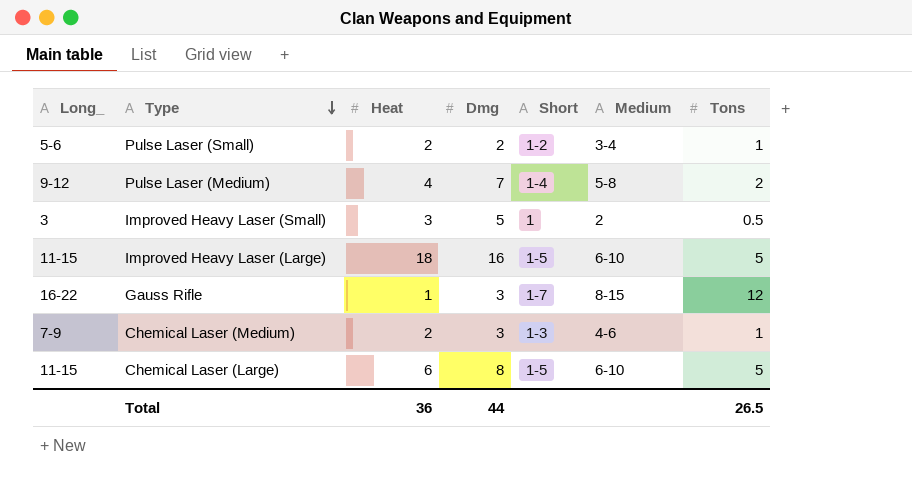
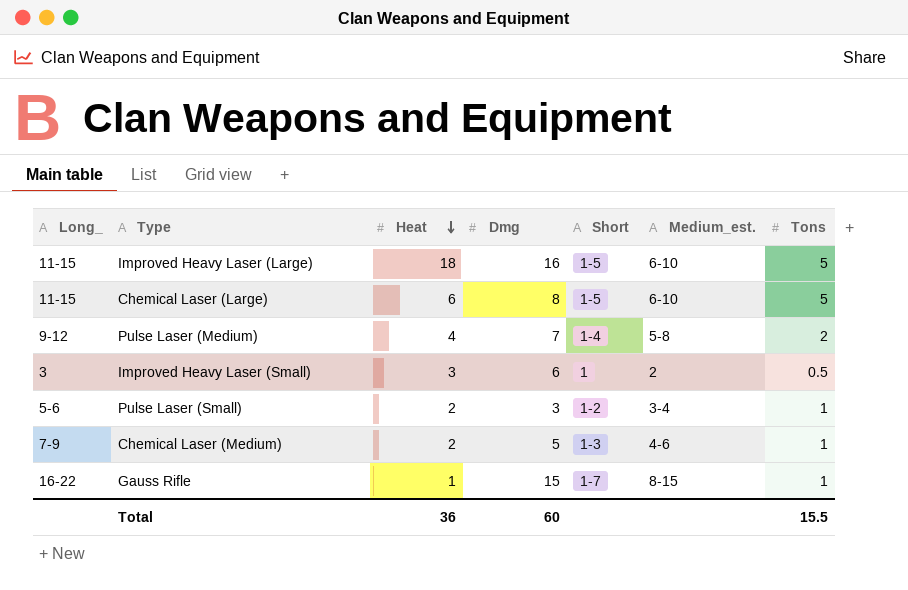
row order: Type descending -> Heat descending
column name: Medium -> Medium_est.
Improved Heavy Laser (Small) | Dmg: 5 -> 6
Pulse Laser (Small) | Dmg: 2 -> 3
Chemical Laser (Medium) | Dmg: 3 -> 5
Gauss Rifle | Dmg: 3 -> 15
Gauss Rifle | Tons: 12 -> 1
Total | Dmg: 44 -> 60
Total | Tons: 26.5 -> 15.5

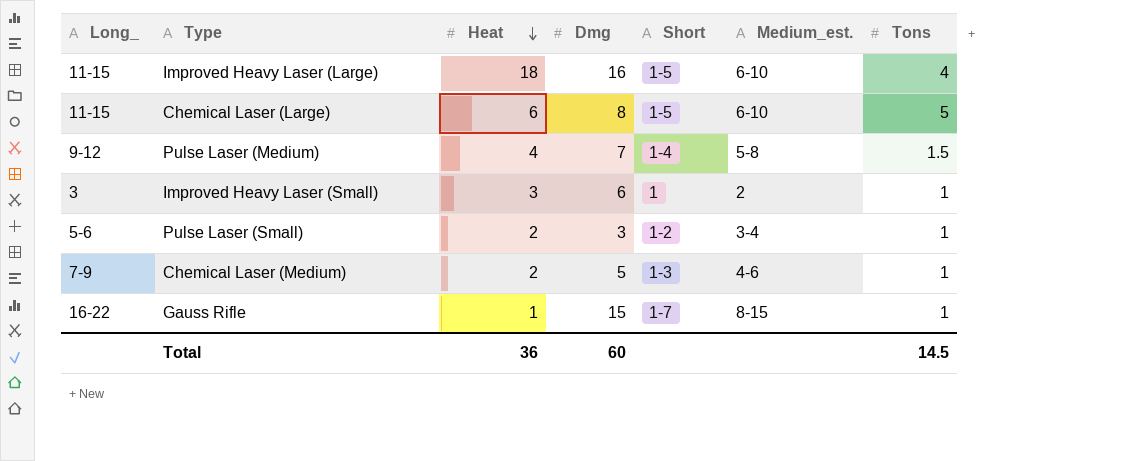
Improved Heavy Laser (Large) | Tons: 5 -> 4
Pulse Laser (Medium) | Tons: 2 -> 1.5
Improved Heavy Laser (Small) | Tons: 0.5 -> 1
Total | Tons: 15.5 -> 14.5

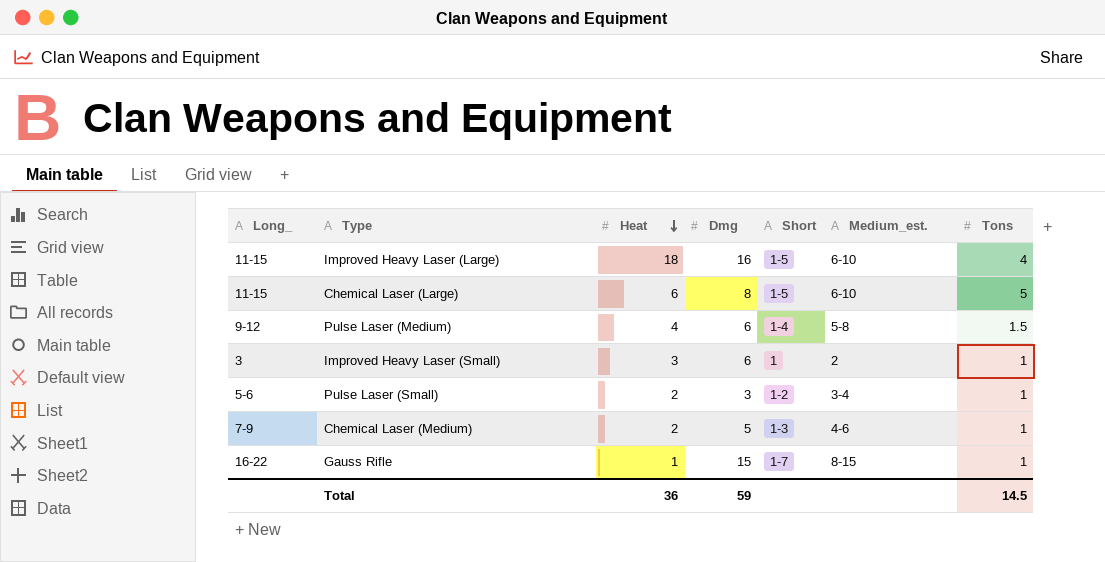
Pulse Laser (Medium) | Dmg: 7 -> 6
Total | Dmg: 60 -> 59

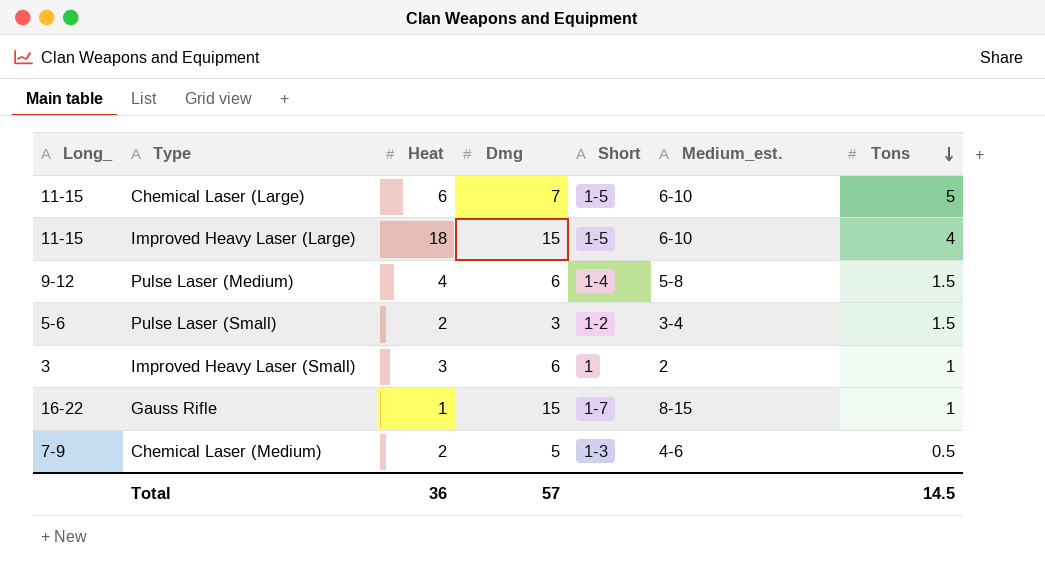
row order: Heat descending -> Tons descending
Chemical Laser (Large) | Dmg: 8 -> 7
Improved Heavy Laser (Large) | Dmg: 16 -> 15
Pulse Laser (Small) | Tons: 1 -> 1.5
Chemical Laser (Medium) | Tons: 1 -> 0.5
Total | Dmg: 59 -> 57

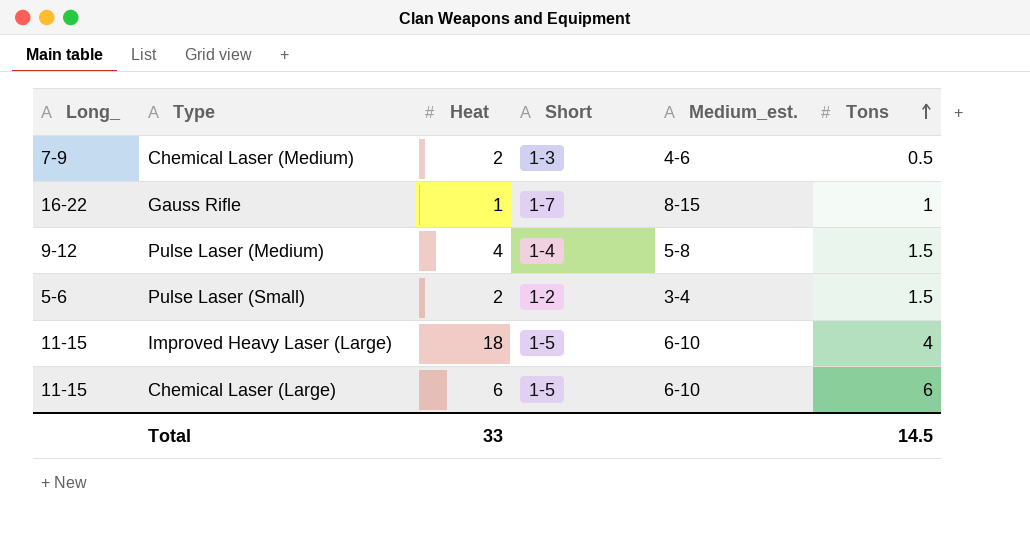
row order: Tons descending -> Tons ascending
column Dmg | position: 4 -> none
row Improved Heavy Laser (Small): 3 | 3 | 6 | 1 | 2 | 1 -> none
Chemical Laser (Large) | Tons: 5 -> 6
Total | Heat: 36 -> 33

